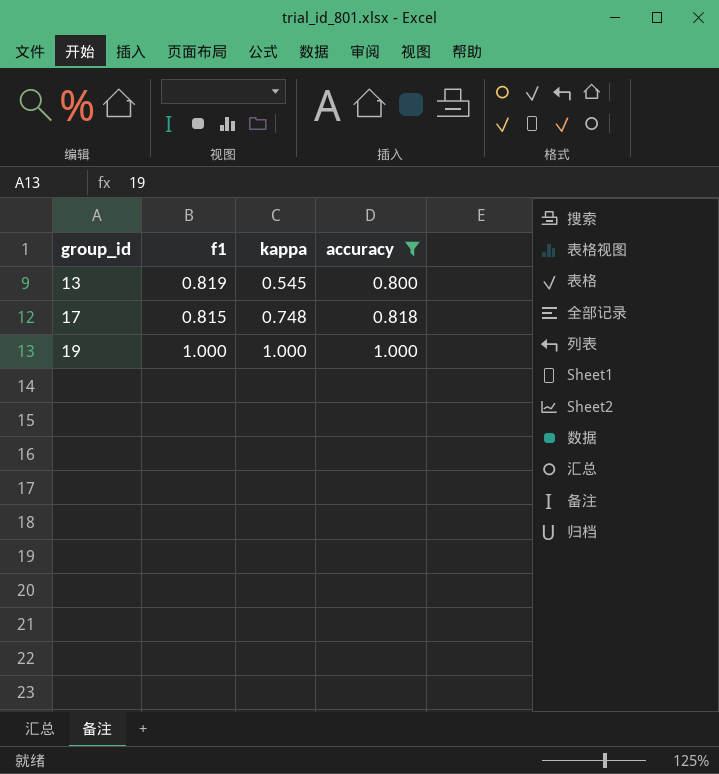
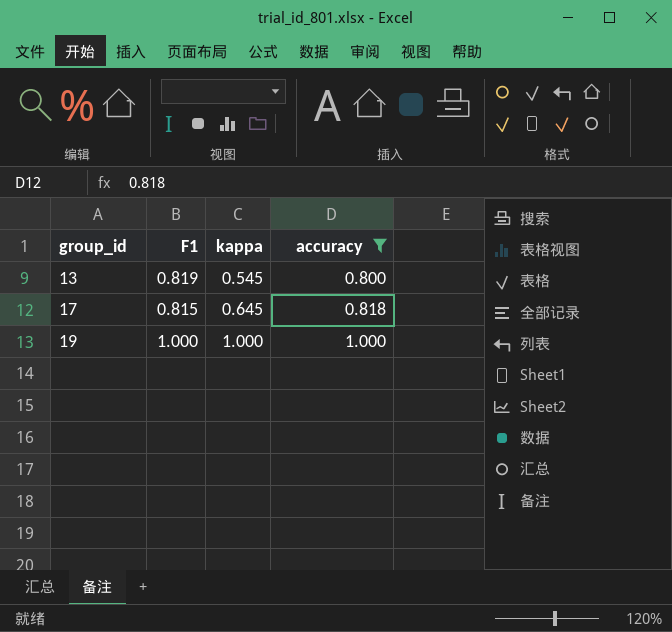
column name: f1 -> F1
17 | kappa: 0.748 -> 0.645

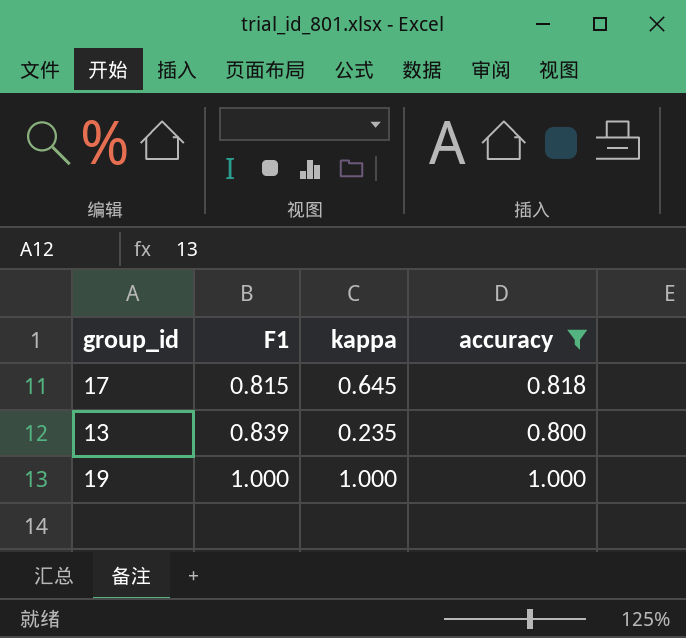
row order: group_id ascending -> F1 ascending
13 | F1: 0.819 -> 0.839
13 | kappa: 0.545 -> 0.235

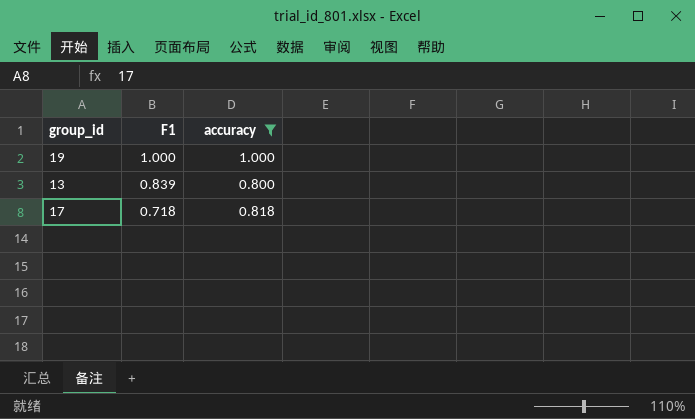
row order: F1 ascending -> F1 descending
column kappa | position: 3 -> none
17 | F1: 0.815 -> 0.718

